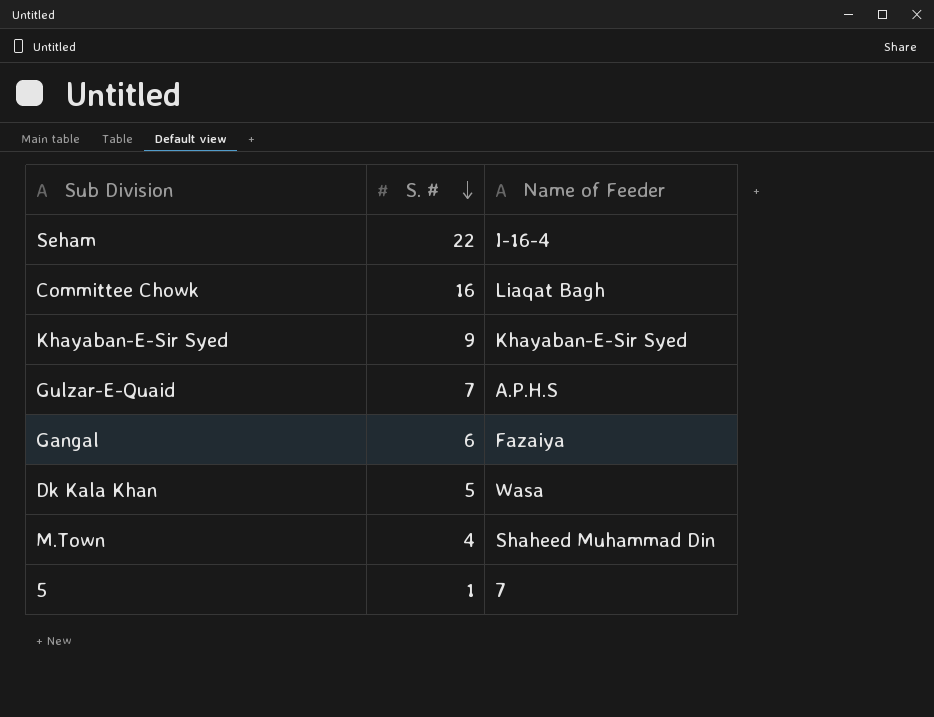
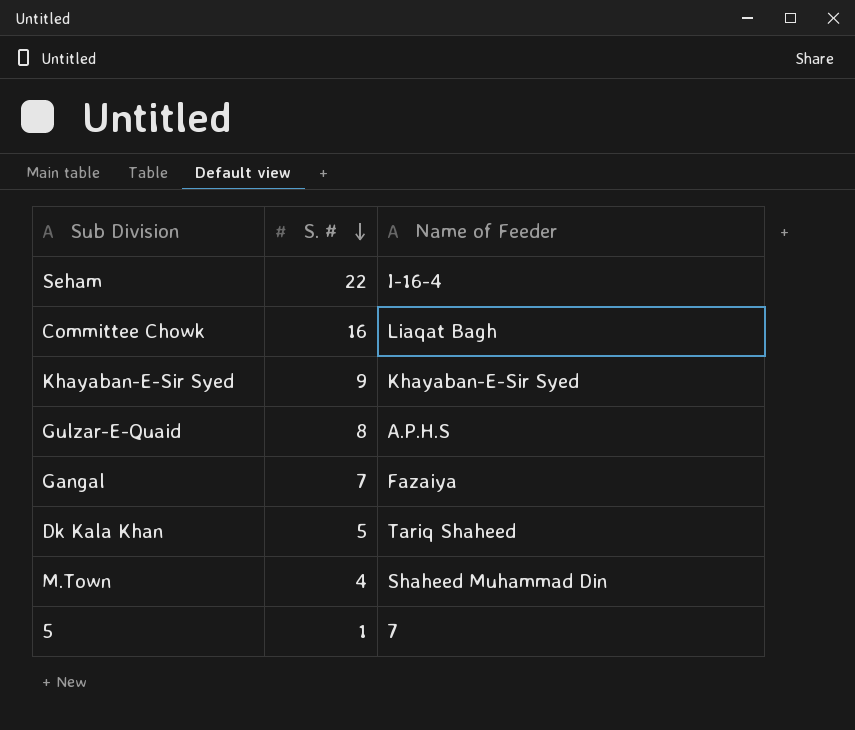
Gulzar-E-Quaid | S. #: 7 -> 8
Gangal | S. #: 6 -> 7
Dk Kala Khan | Name of Feeder: Wasa -> Tariq Shaheed

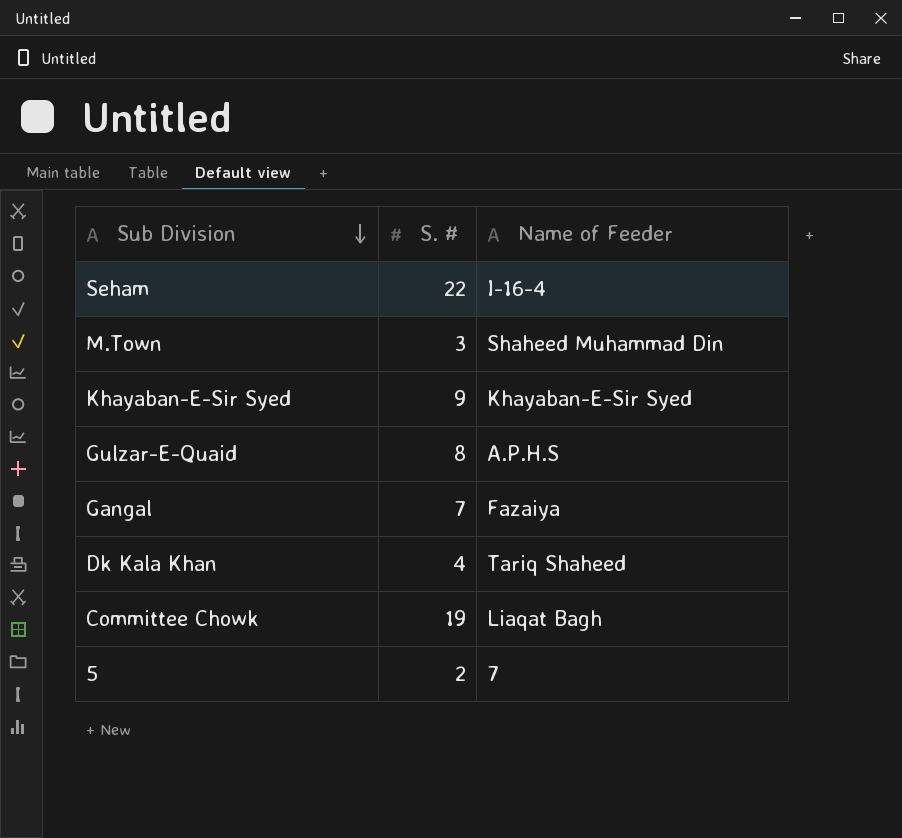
row order: S. # descending -> Sub Division descending
M.Town | S. #: 4 -> 3
Dk Kala Khan | S. #: 5 -> 4
Committee Chowk | S. #: 16 -> 19
5 | S. #: 1 -> 2

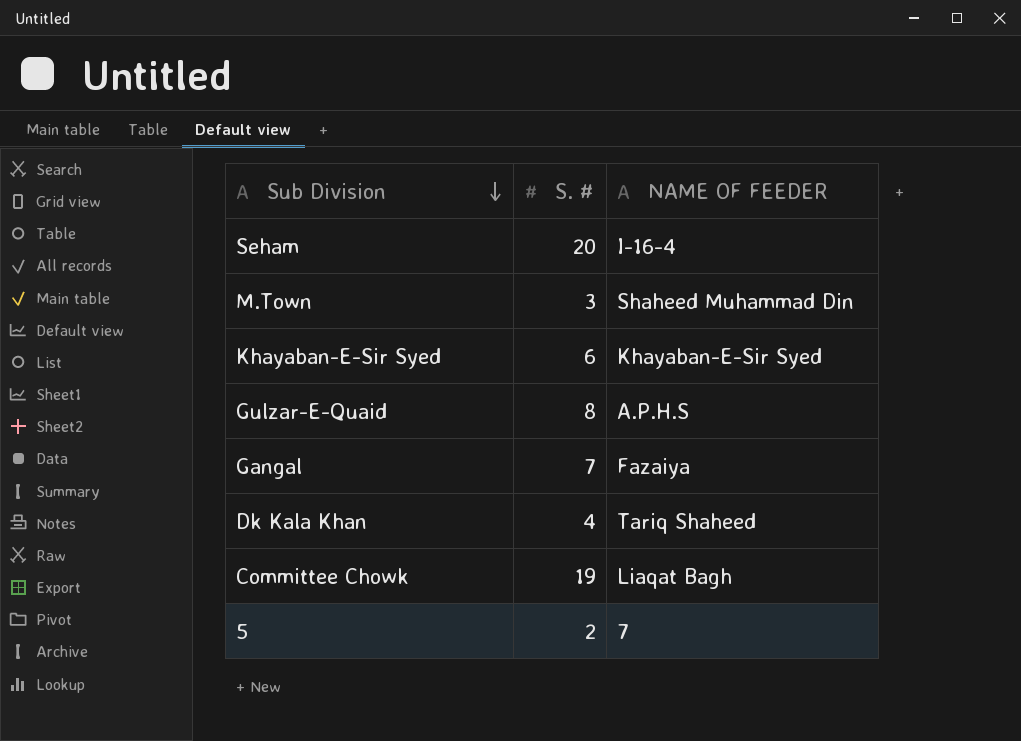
column name: Name of Feeder -> NAME OF FEEDER
Seham | S. #: 22 -> 20
Khayaban-E-Sir Syed | S. #: 9 -> 6

